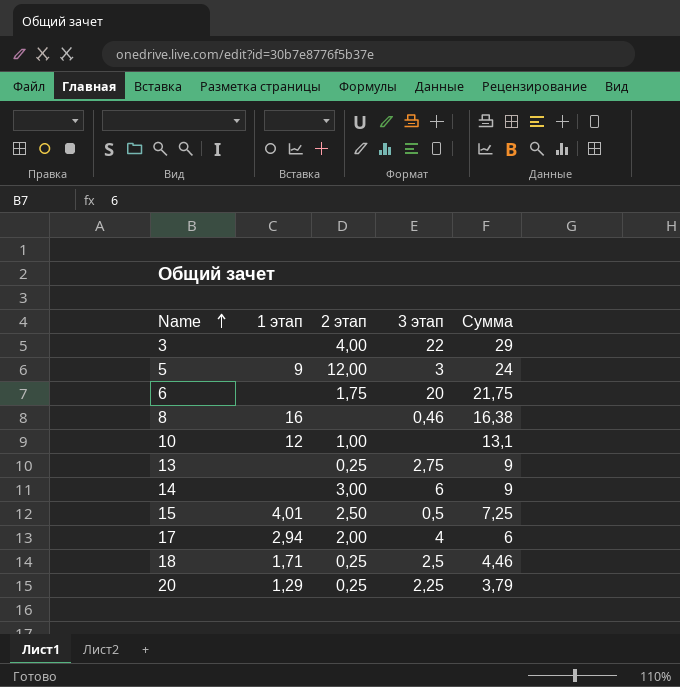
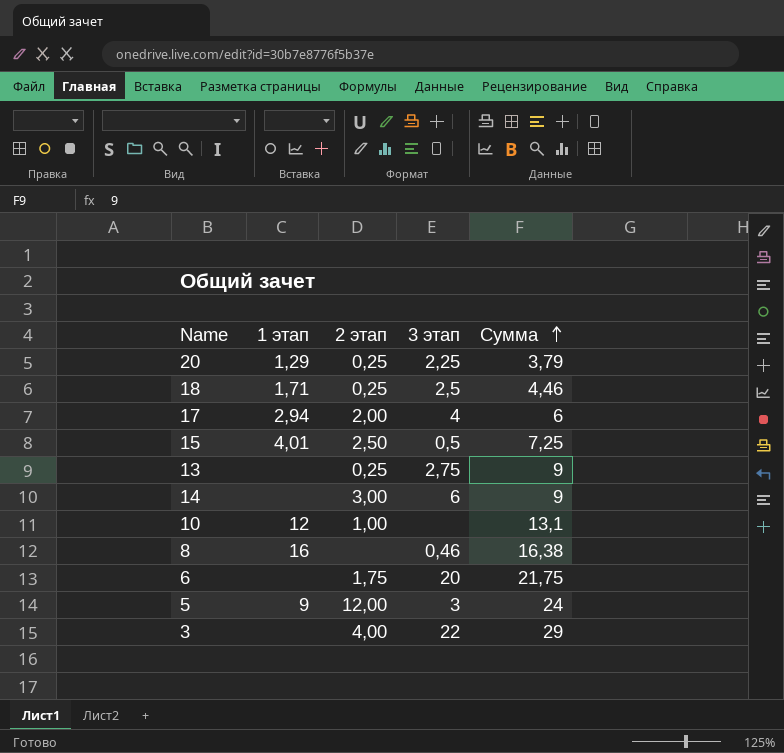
row order: Name ascending -> Сумма ascending

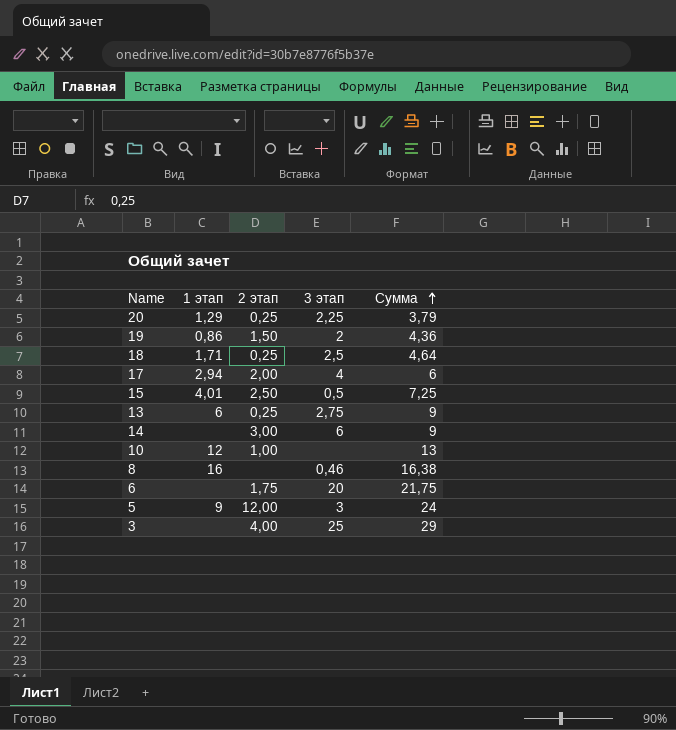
row 19: none -> 0,86 | 1,50 | 2 | 4,36
18 | Сумма: 4,46 -> 4,64
13 | 1 этап: none -> 6
10 | Сумма: 13,1 -> 13
3 | 3 этап: 22 -> 25

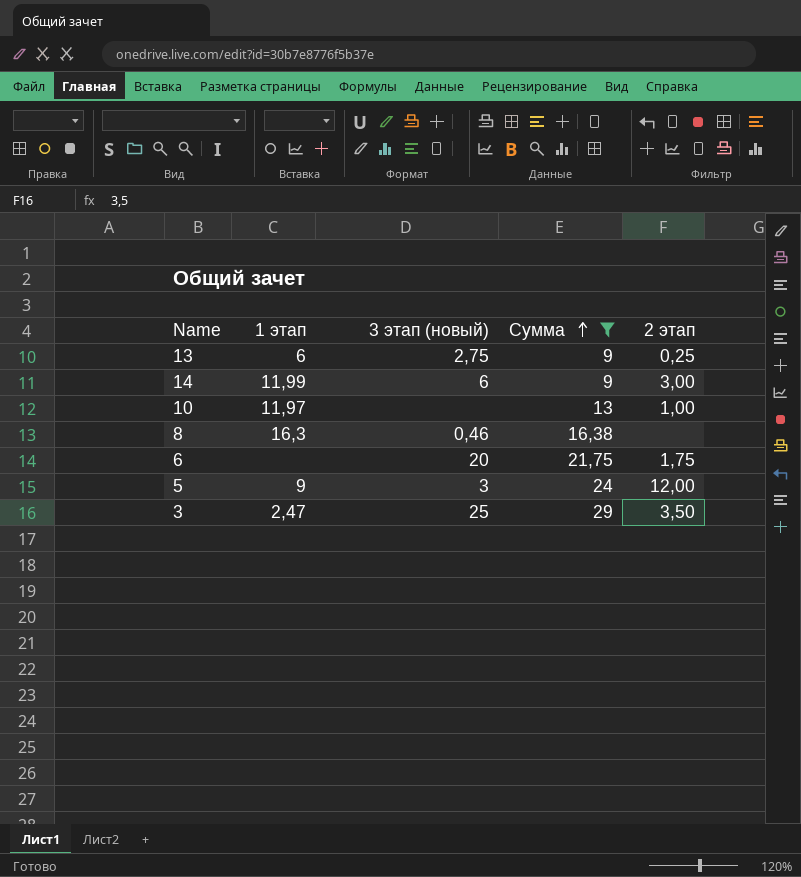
filter: none -> Сумма >= 9
column name: 3 этап -> 3 этап (новый)
column 2 этап | position: 3 -> 5
14 | 1 этап: none -> 11,99
10 | 1 этап: 12 -> 11,97
8 | 1 этап: 16 -> 16,3
3 | 1 этап: none -> 2,47
3 | 2 этап: 4,00 -> 3,50

